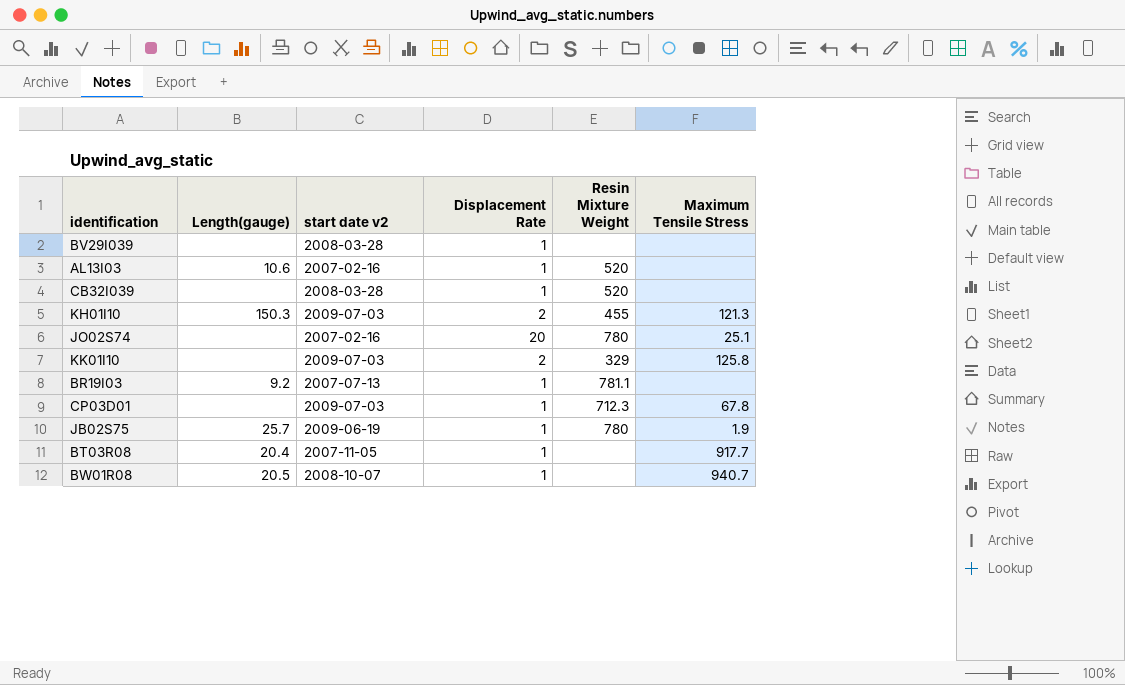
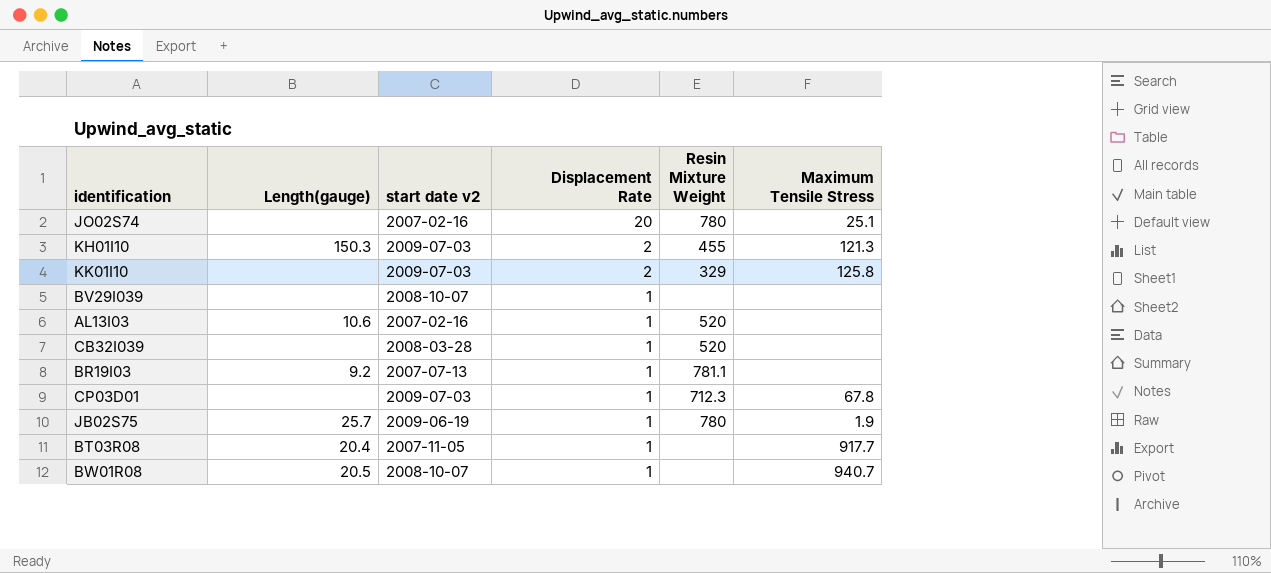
row order: none -> Displacement Rate descending
BV29I039 | start date v2: 2008-03-28 -> 2008-10-07

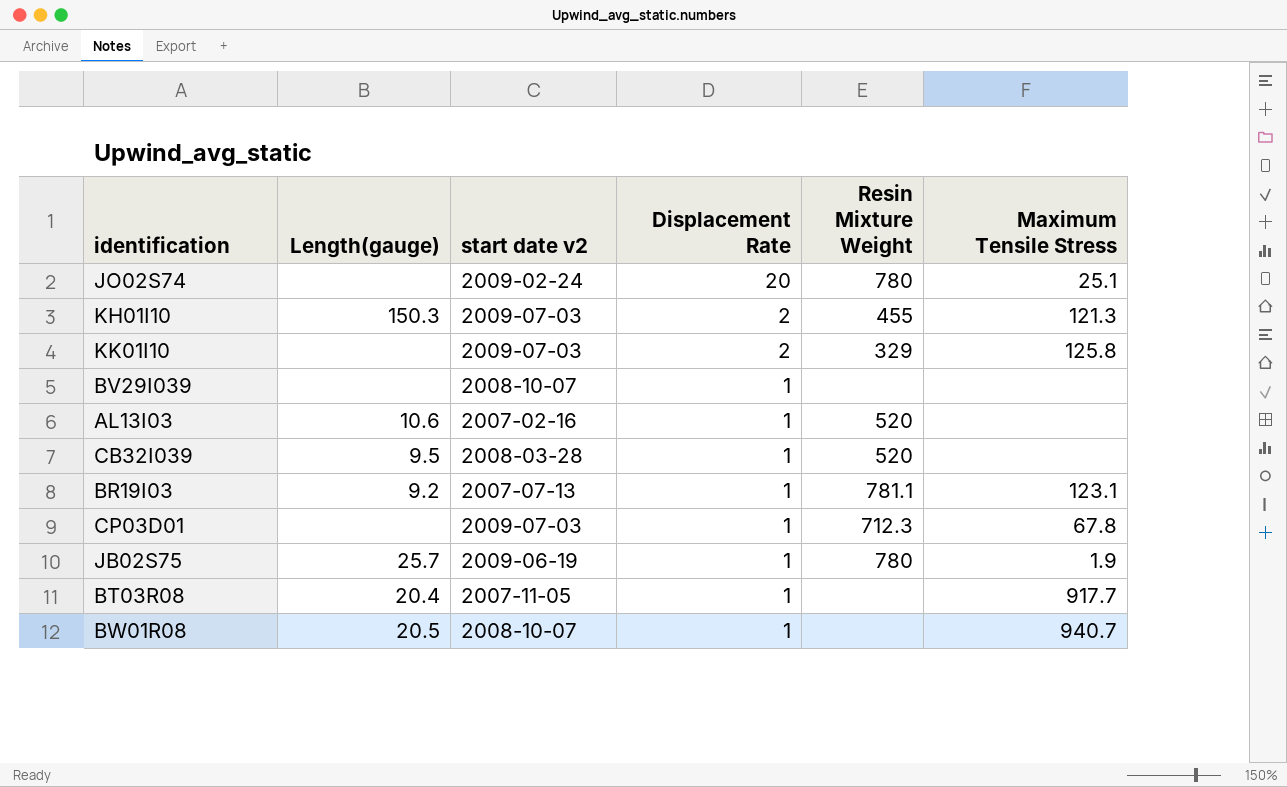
JO02S74 | start date v2: 2007-02-16 -> 2009-02-24
CB32I039 | Length(gauge): none -> 9.5
BR19I03 | Maximum Tensile Stress: none -> 123.1

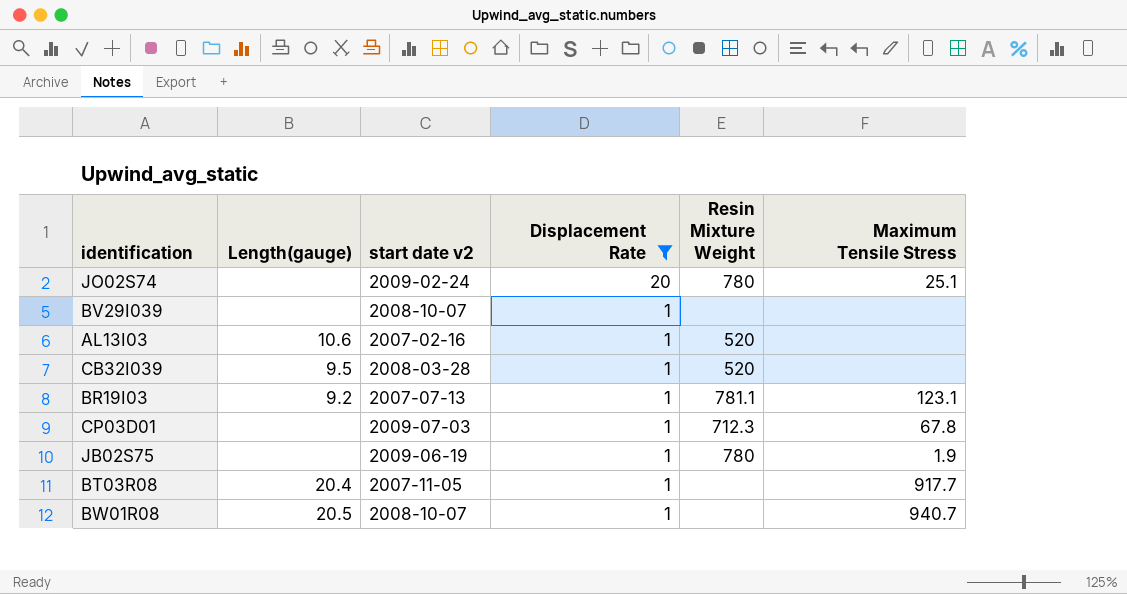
filter: none -> Displacement Rate != 2
JB02S75 | Length(gauge): 25.7 -> none

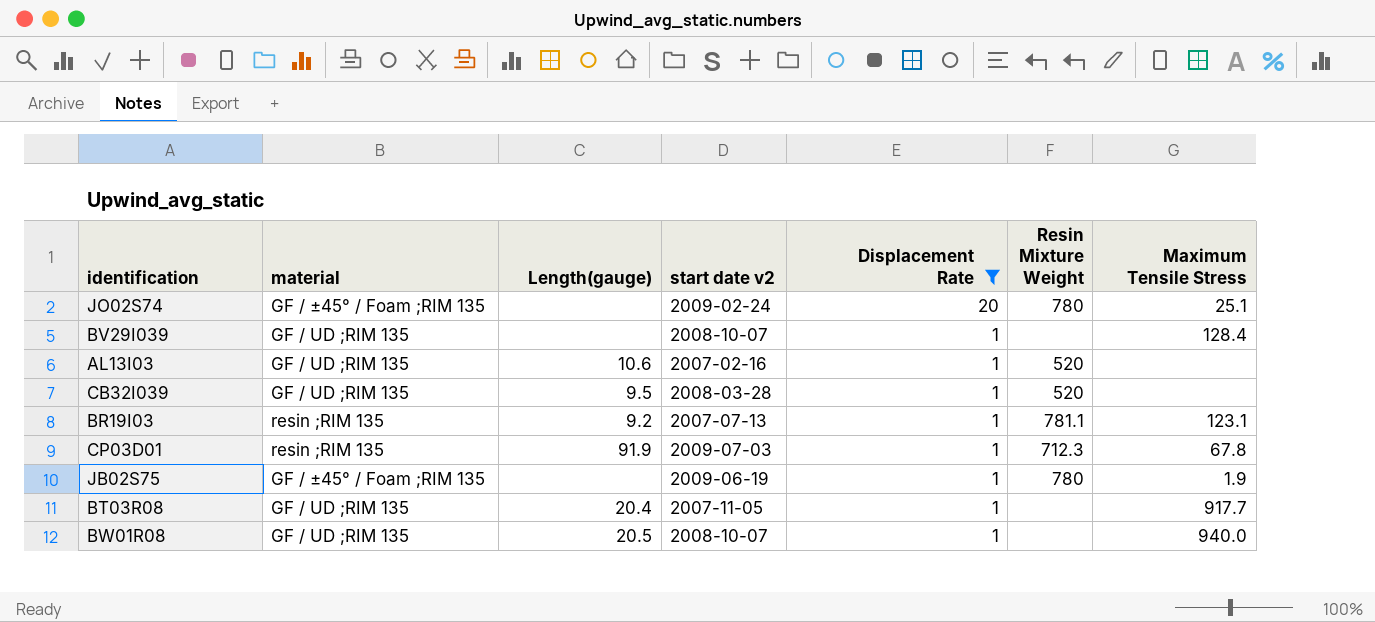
column material | position: none -> 2
BV29I039 | Maximum Tensile Stress: none -> 128.4
CP03D01 | Length(gauge): none -> 91.9
BW01R08 | Maximum Tensile Stress: 940.7 -> 940.0

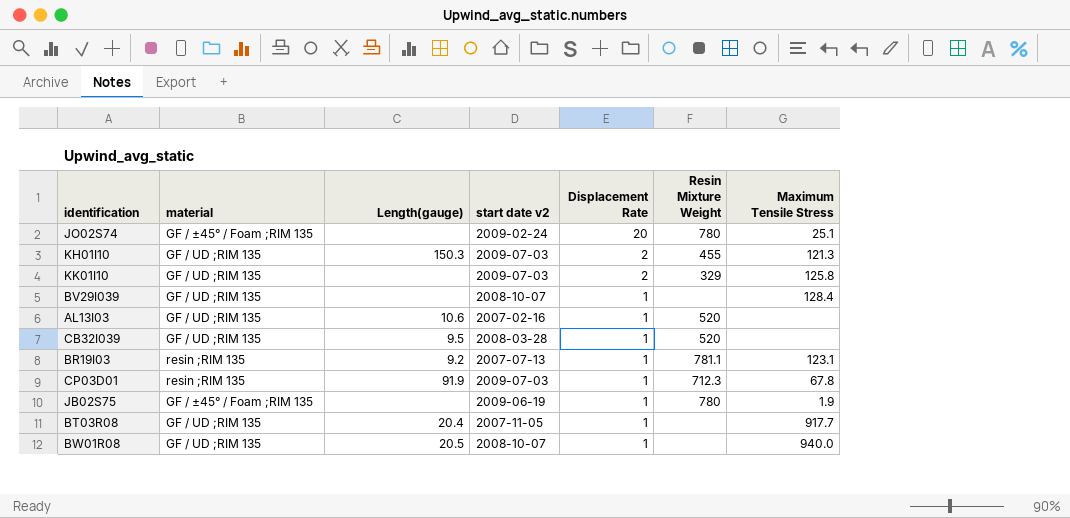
filter: Displacement Rate != 2 -> none

